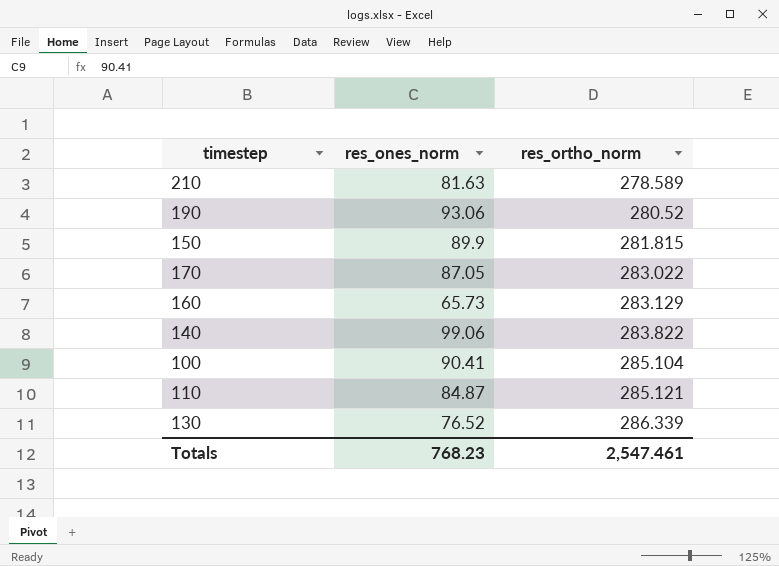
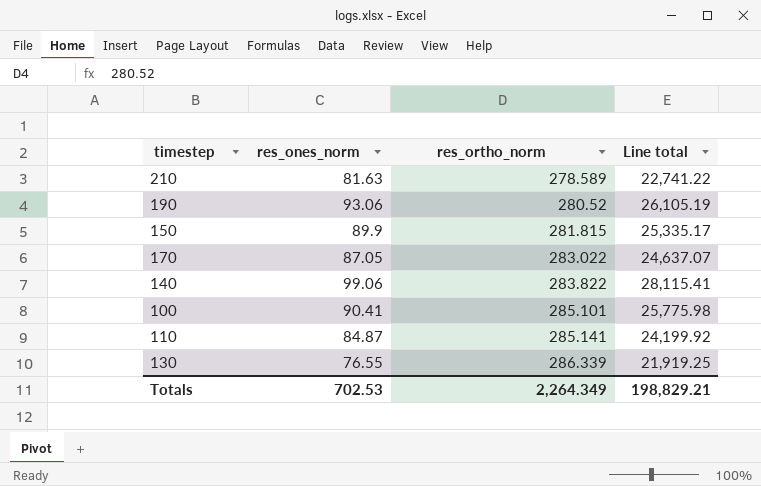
column Line total | formula: none -> [res_ones_norm] * [res_ortho_norm]
row 160: 65.73 | 283.129 -> none
100 | res_ortho_norm: 285.104 -> 285.101
110 | res_ortho_norm: 285.121 -> 285.141
130 | res_ones_norm: 76.52 -> 76.55
Totals | res_ones_norm: 768.23 -> 702.53
Totals | res_ortho_norm: 2,547.461 -> 2,264.349

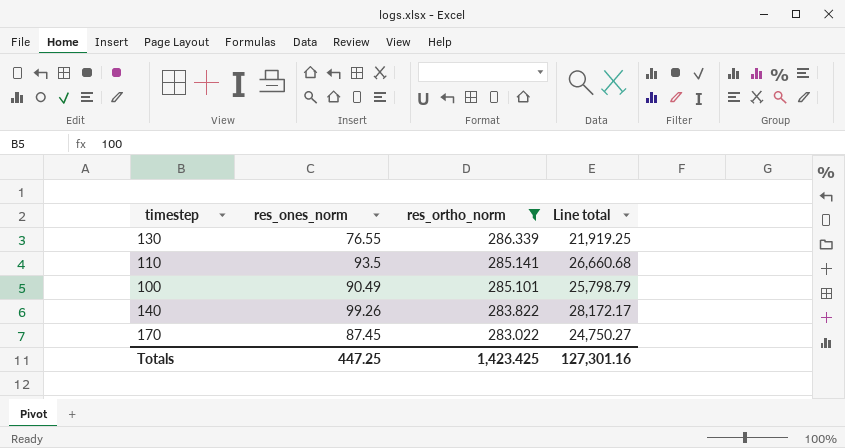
filter: none -> res_ortho_norm >= 283.022
row order: res_ortho_norm ascending -> res_ortho_norm descending
110 | res_ones_norm: 84.87 -> 93.5
110 | Line total: 24,199.92 -> 26,660.68
100 | res_ones_norm: 90.41 -> 90.49
100 | Line total: 25,775.98 -> 25,798.79
140 | res_ones_norm: 99.06 -> 99.26
140 | Line total: 28,115.41 -> 28,172.17
170 | res_ones_norm: 87.05 -> 87.45
170 | Line total: 24,637.07 -> 24,750.27
Totals | res_ones_norm: 702.53 -> 447.25
Totals | res_ortho_norm: 2,264.349 -> 1,423.425
Totals | Line total: 198,829.21 -> 127,301.16

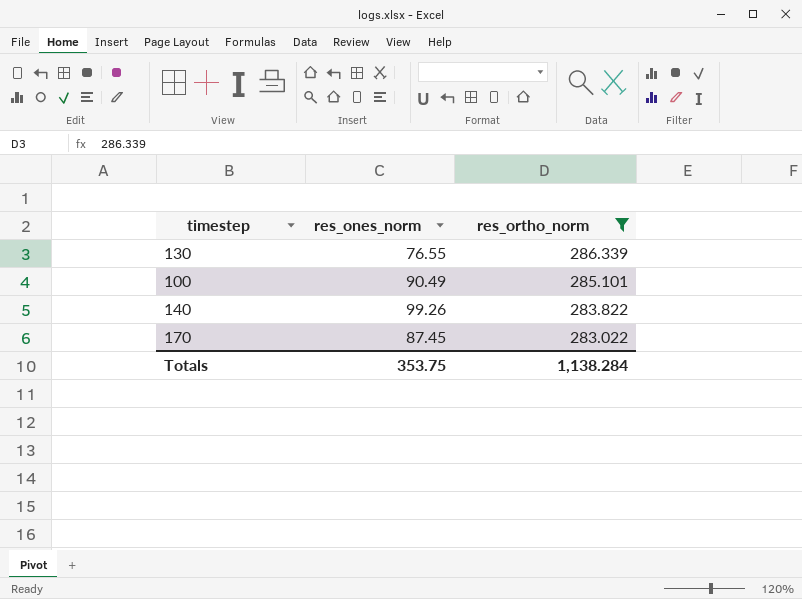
column Line total | formula: [res_ones_norm] * [res_ortho_norm] -> none
row 110: 93.5 | 285.141 | 26,660.68 -> none
Totals | res_ones_norm: 447.25 -> 353.75
Totals | res_ortho_norm: 1,423.425 -> 1,138.284

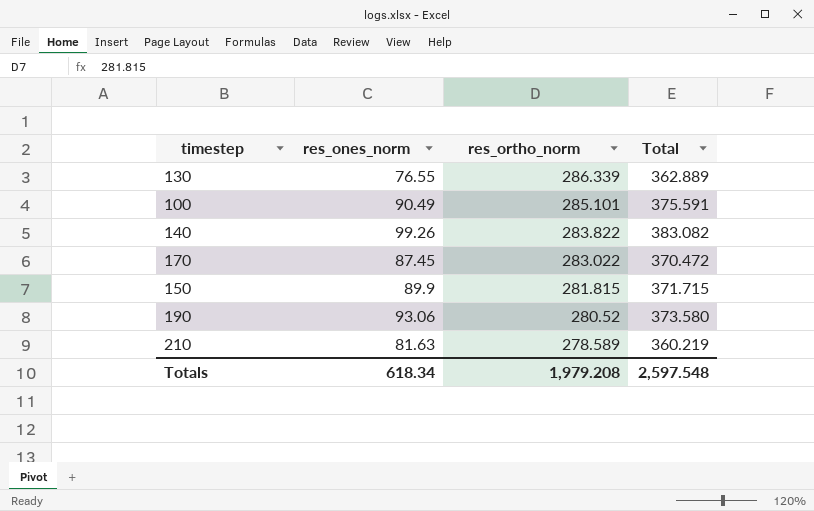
filter: res_ortho_norm >= 283.022 -> none
column Total | formula: none -> [res_ones_norm] + [res_ortho_norm]
Totals | res_ones_norm: 353.75 -> 618.34
Totals | res_ortho_norm: 1,138.284 -> 1,979.208

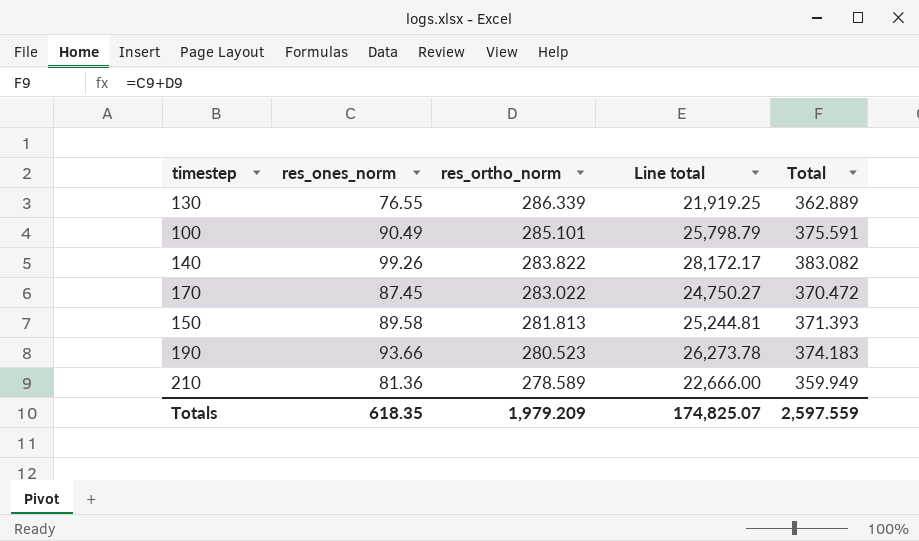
column Line total | formula: none -> [res_ones_norm] * [res_ortho_norm]
150 | res_ones_norm: 89.9 -> 89.58
150 | res_ortho_norm: 281.815 -> 281.813
150 | Total: 371.715 -> 371.393
190 | res_ones_norm: 93.06 -> 93.66
190 | res_ortho_norm: 280.52 -> 280.523
190 | Total: 373.580 -> 374.183
210 | res_ones_norm: 81.63 -> 81.36
210 | Total: 360.219 -> 359.949
Totals | res_ones_norm: 618.34 -> 618.35
Totals | res_ortho_norm: 1,979.208 -> 1,979.209
Totals | Total: 2,597.548 -> 2,597.559

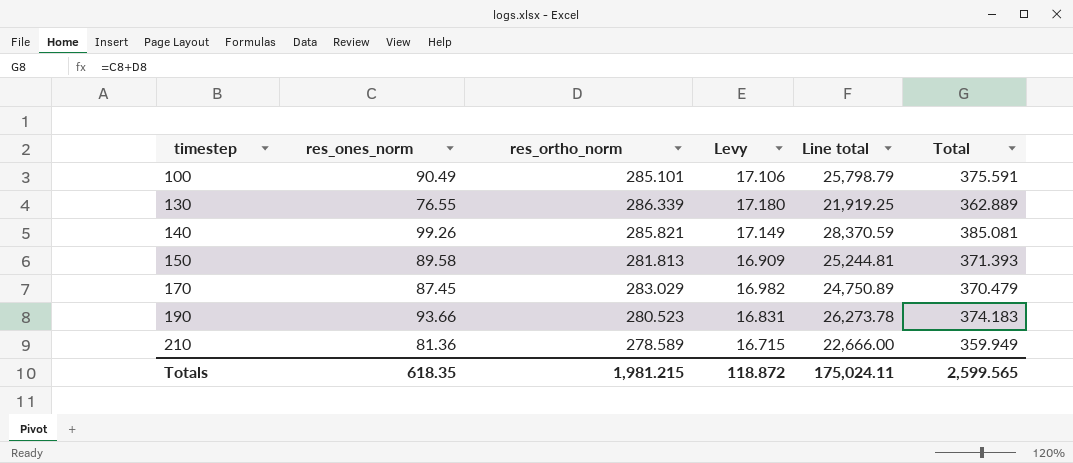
row order: res_ortho_norm descending -> timestep ascending
column Levy | formula: none -> [res_ortho_norm] * 0.06
140 | res_ortho_norm: 283.822 -> 285.821
140 | Line total: 28,172.17 -> 28,370.59
140 | Total: 383.082 -> 385.081
170 | res_ortho_norm: 283.022 -> 283.029
170 | Line total: 24,750.27 -> 24,750.89
170 | Total: 370.472 -> 370.479
Totals | res_ortho_norm: 1,979.209 -> 1,981.215
Totals | Line total: 174,825.07 -> 175,024.11
Totals | Total: 2,597.559 -> 2,599.565

